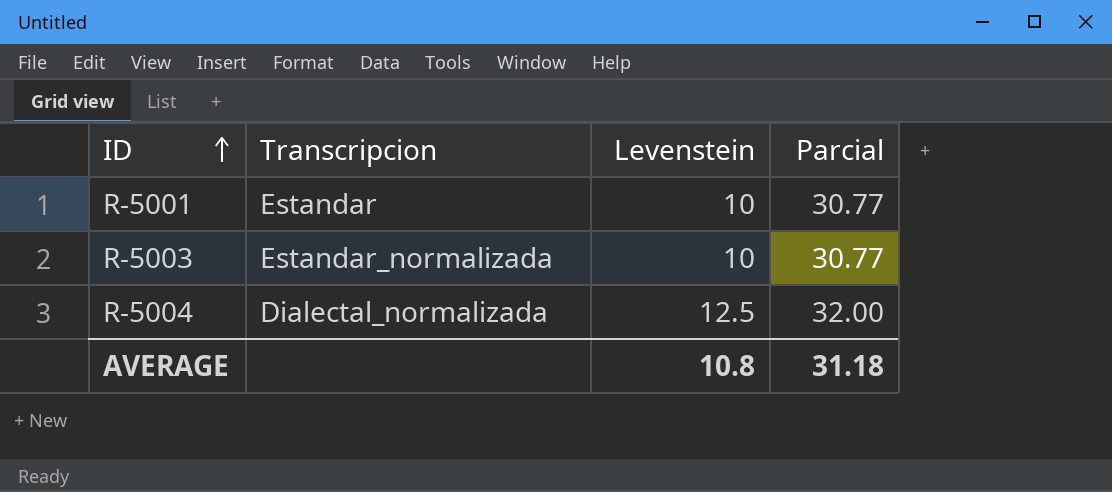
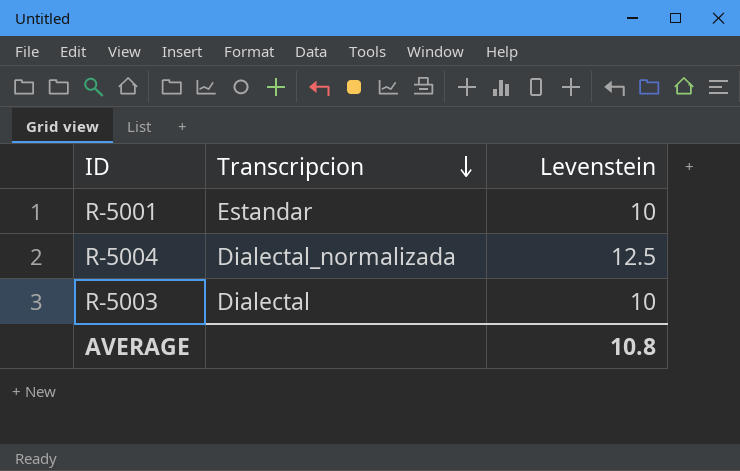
row order: ID ascending -> Transcripcion descending
column Parcial | position: 4 -> none
R-5003 | Transcripcion: Estandar_normalizada -> Dialectal

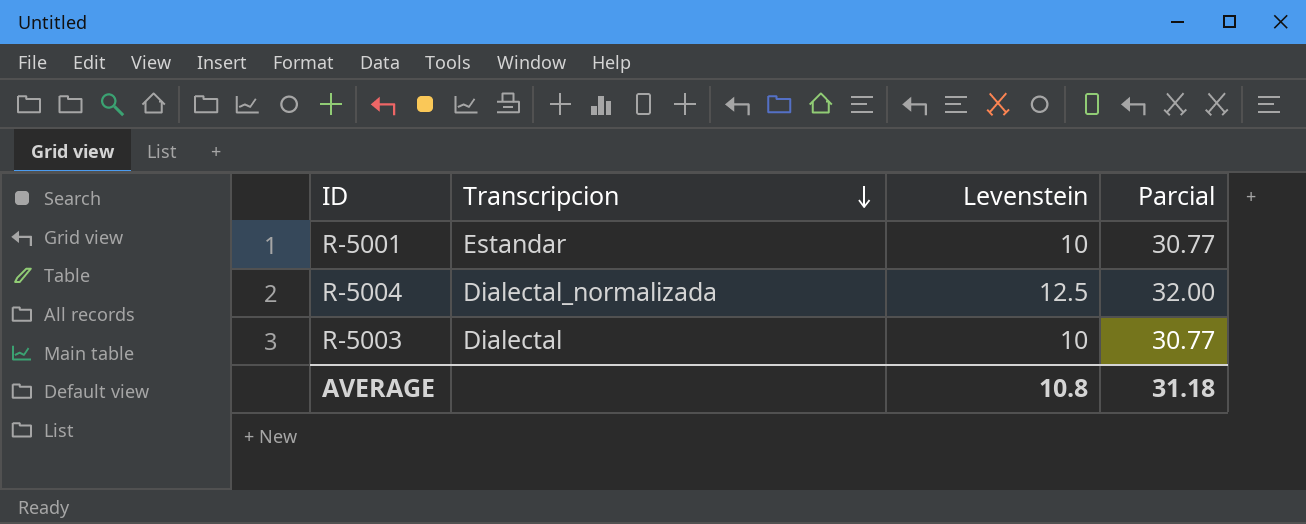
column Parcial | position: none -> 4

